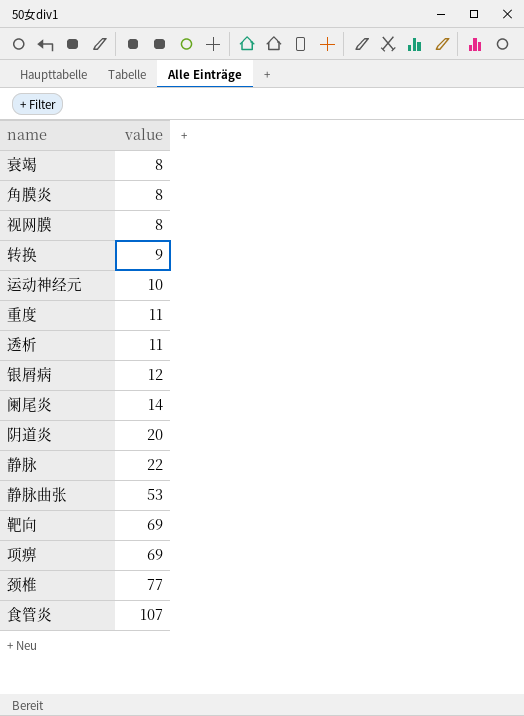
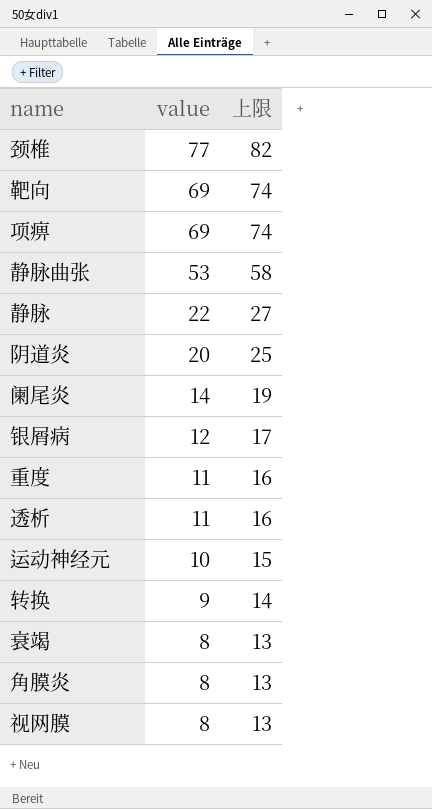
row order: value ascending -> value descending
column 上限 | formula: none -> [value] + 5
row 食管炎: 107 -> none

